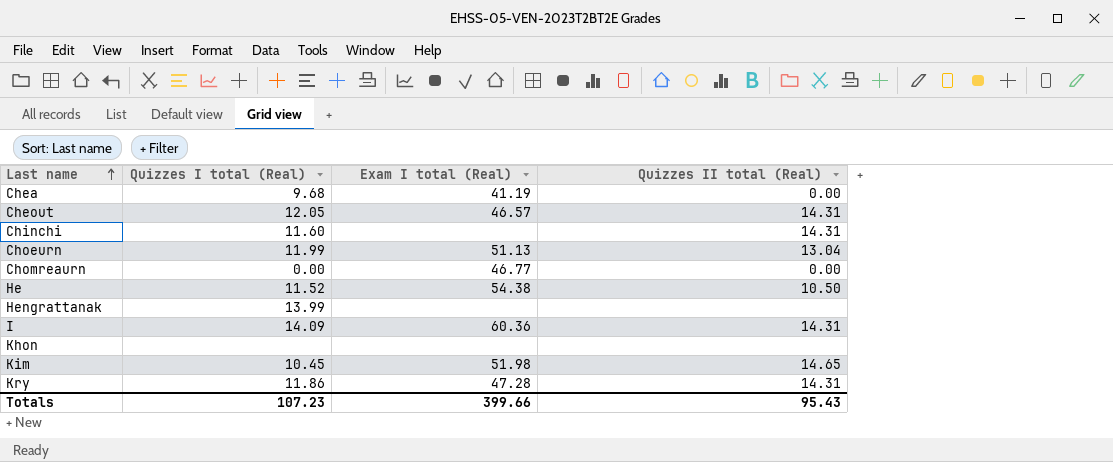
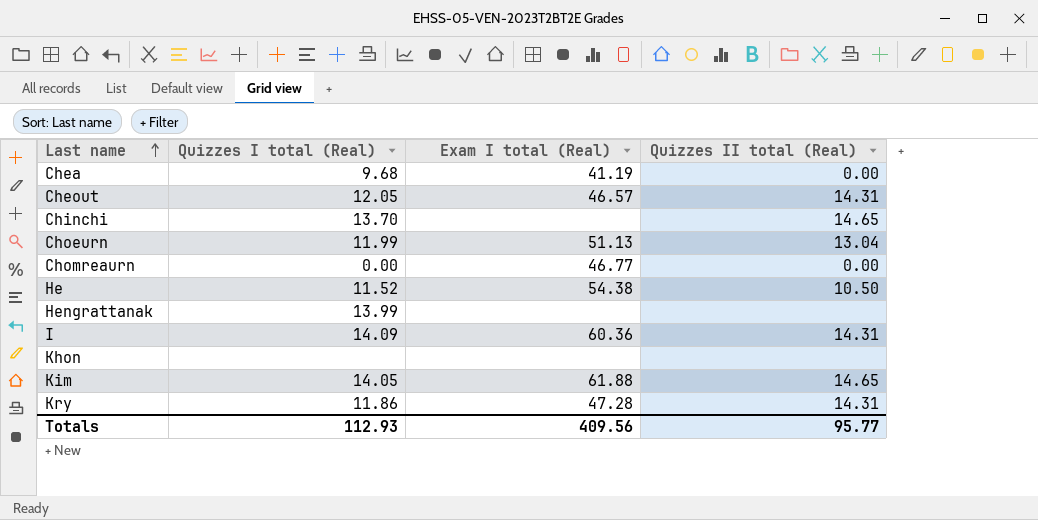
Chinchi | Quizzes I total (Real): 11.60 -> 13.70
Chinchi | Quizzes II total (Real): 14.31 -> 14.65
Kim | Quizzes I total (Real): 10.45 -> 14.05
Kim | Exam I total (Real): 51.98 -> 61.88
Totals | Quizzes I total (Real): 107.23 -> 112.93
Totals | Exam I total (Real): 399.66 -> 409.56
Totals | Quizzes II total (Real): 95.43 -> 95.77

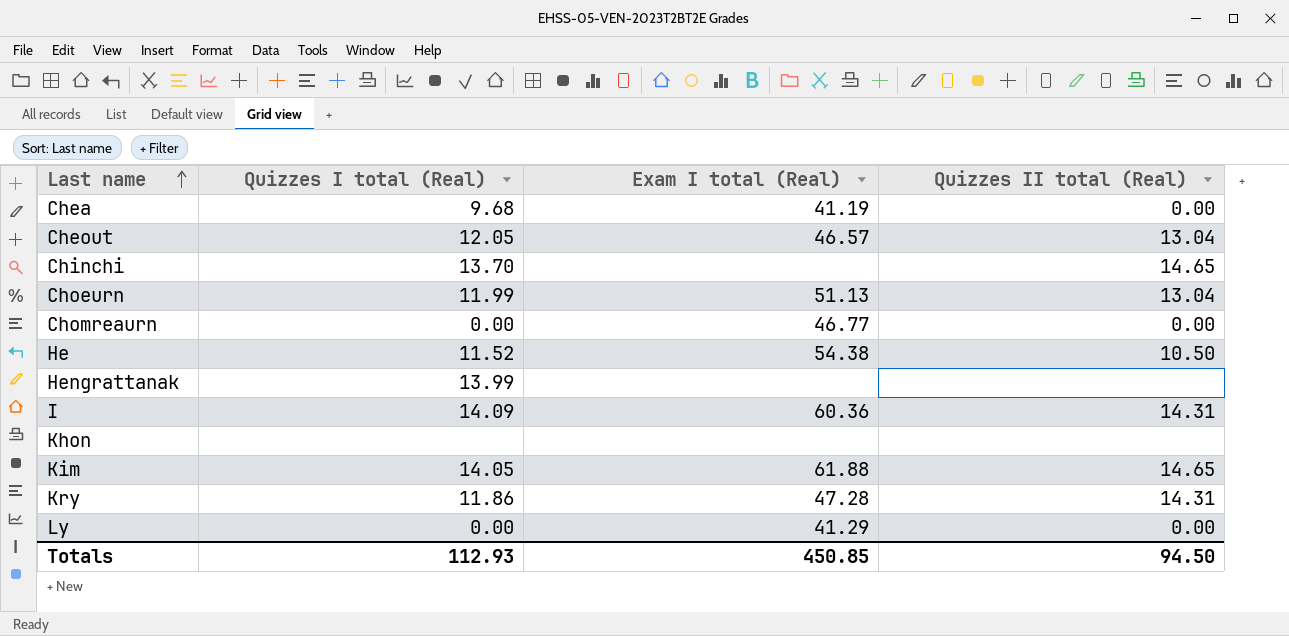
Cheout | Quizzes II total (Real): 14.31 -> 13.04
row Ly: none -> 0.00 | 41.29 | 0.00
Totals | Exam I total (Real): 409.56 -> 450.85
Totals | Quizzes II total (Real): 95.77 -> 94.50

